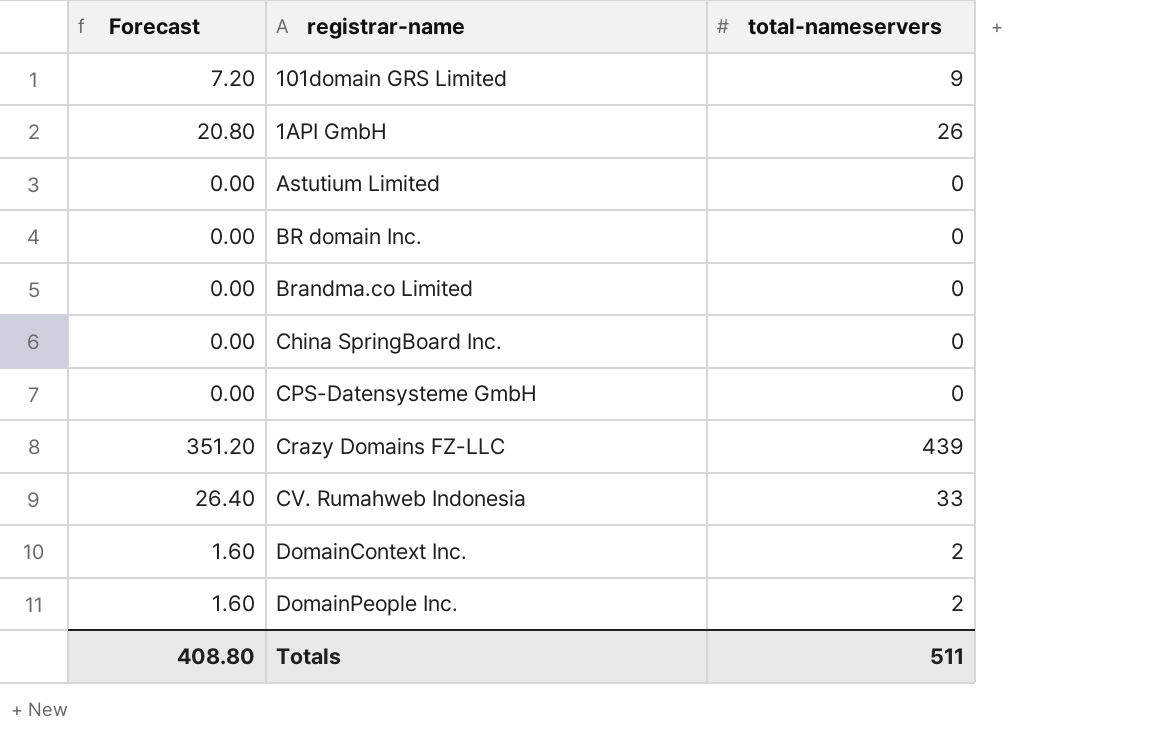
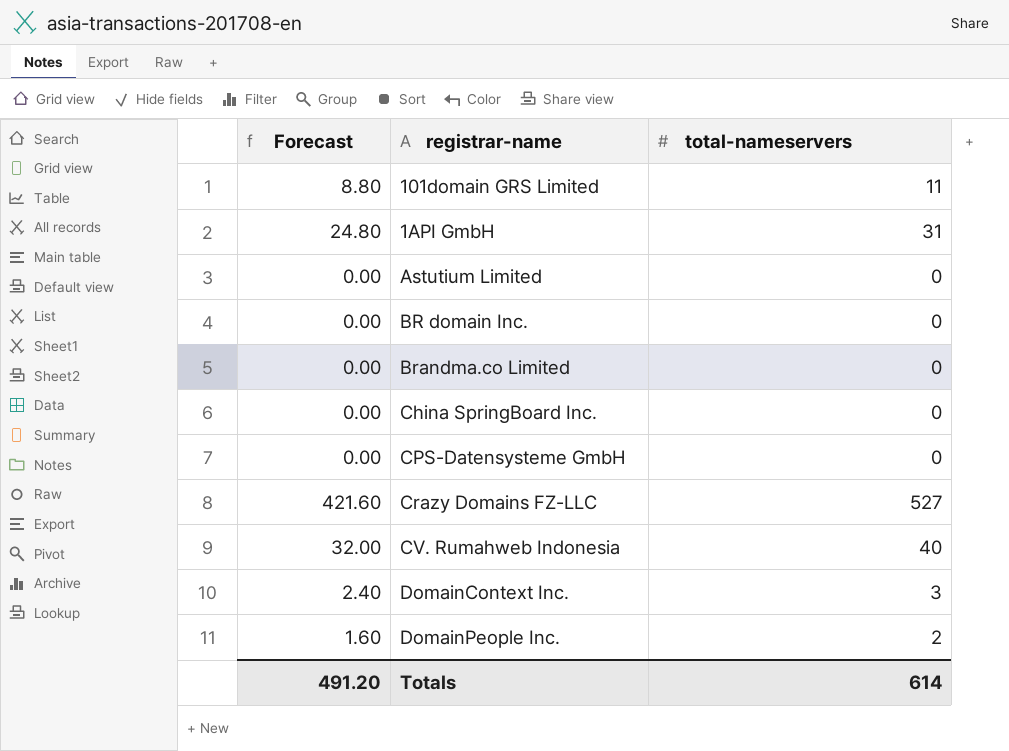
101domain GRS Limited | Forecast: 7.20 -> 8.80
101domain GRS Limited | total-nameservers: 9 -> 11
1API GmbH | Forecast: 20.80 -> 24.80
1API GmbH | total-nameservers: 26 -> 31
Crazy Domains FZ-LLC | Forecast: 351.20 -> 421.60
Crazy Domains FZ-LLC | total-nameservers: 439 -> 527
CV. Rumahweb Indonesia | Forecast: 26.40 -> 32.00
CV. Rumahweb Indonesia | total-nameservers: 33 -> 40
DomainContext Inc. | Forecast: 1.60 -> 2.40
DomainContext Inc. | total-nameservers: 2 -> 3
Totals | Forecast: 408.80 -> 491.20
Totals | total-nameservers: 511 -> 614

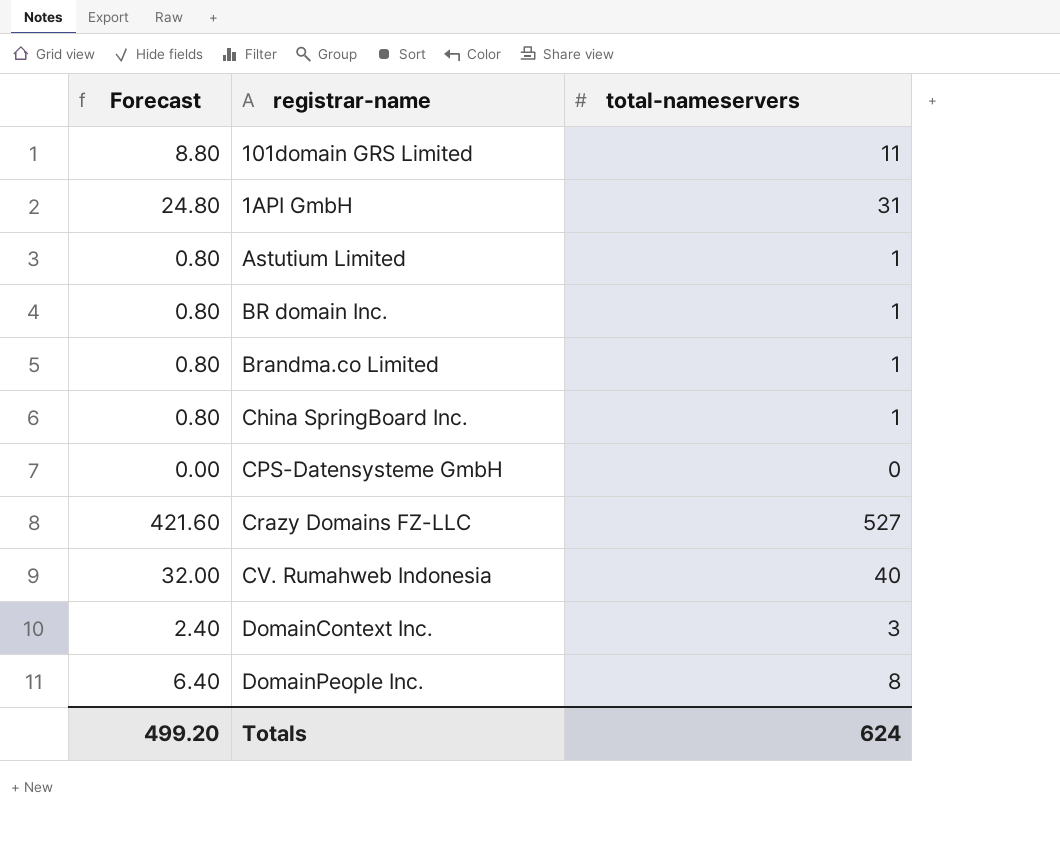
Astutium Limited | Forecast: 0.00 -> 0.80
Astutium Limited | total-nameservers: 0 -> 1
BR domain Inc. | Forecast: 0.00 -> 0.80
BR domain Inc. | total-nameservers: 0 -> 1
Brandma.co Limited | Forecast: 0.00 -> 0.80
Brandma.co Limited | total-nameservers: 0 -> 1
China SpringBoard Inc. | Forecast: 0.00 -> 0.80
China SpringBoard Inc. | total-nameservers: 0 -> 1
DomainPeople Inc. | Forecast: 1.60 -> 6.40
DomainPeople Inc. | total-nameservers: 2 -> 8
Totals | Forecast: 491.20 -> 499.20
Totals | total-nameservers: 614 -> 624

